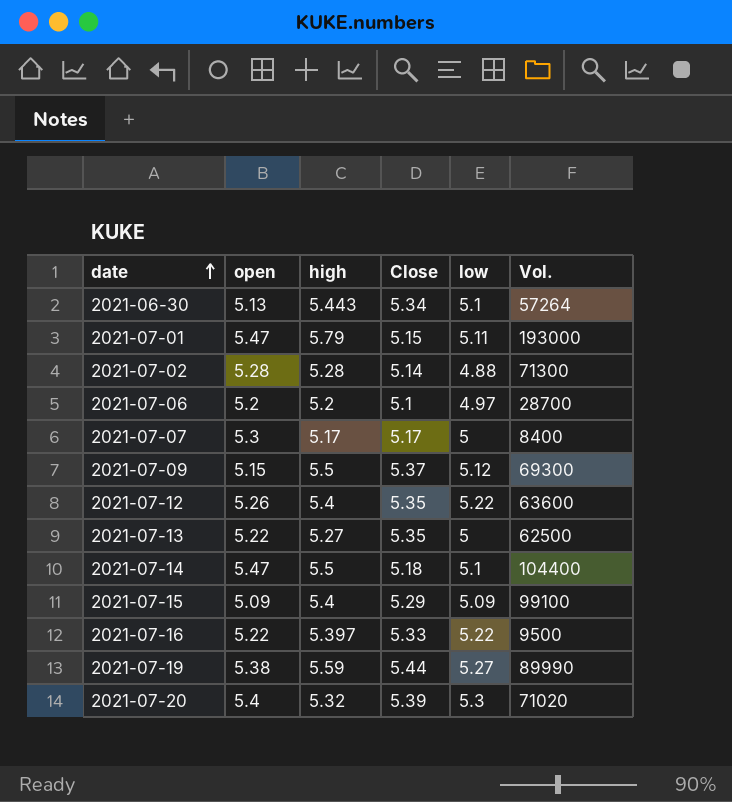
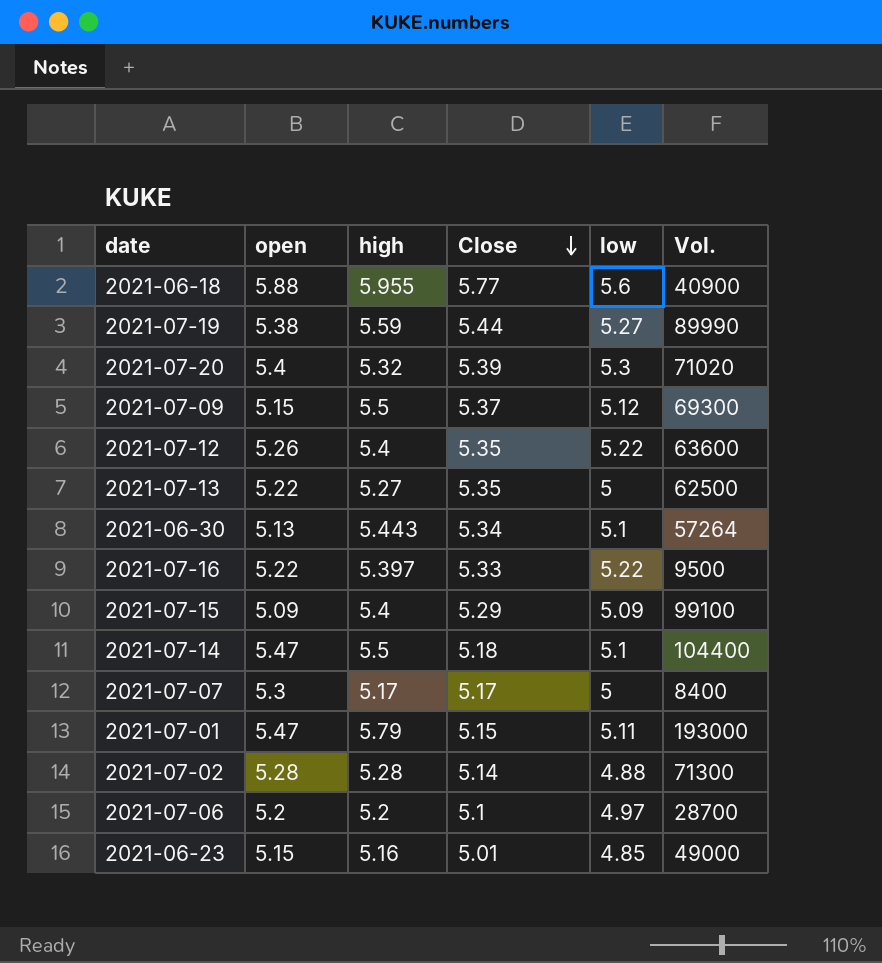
row order: date ascending -> Close descending
row 2021-06-18: none -> 5.88 | 5.955 | 5.77 | 5.6 | 40900
row 2021-06-23: none -> 5.15 | 5.16 | 5.01 | 4.85 | 49000

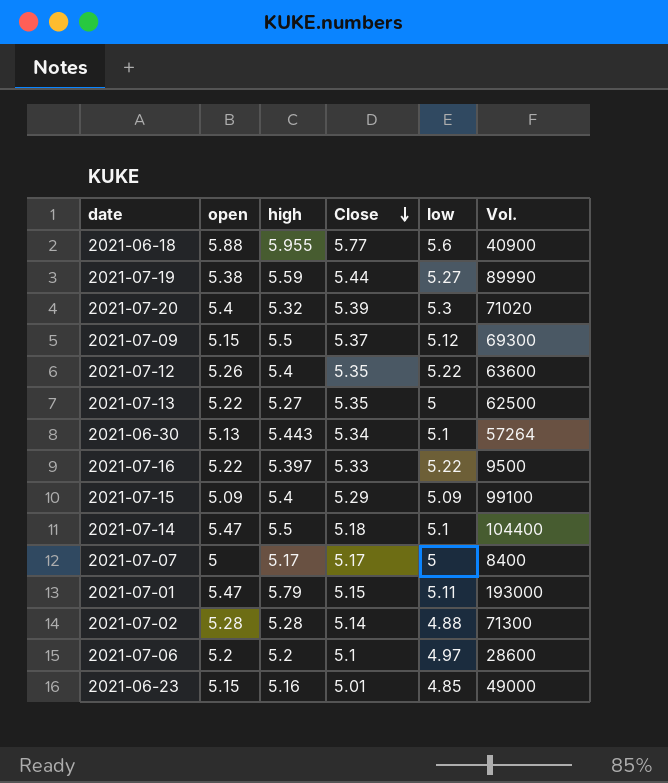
2021-07-07 | open: 5.3 -> 5
2021-07-06 | Vol.: 28700 -> 28600

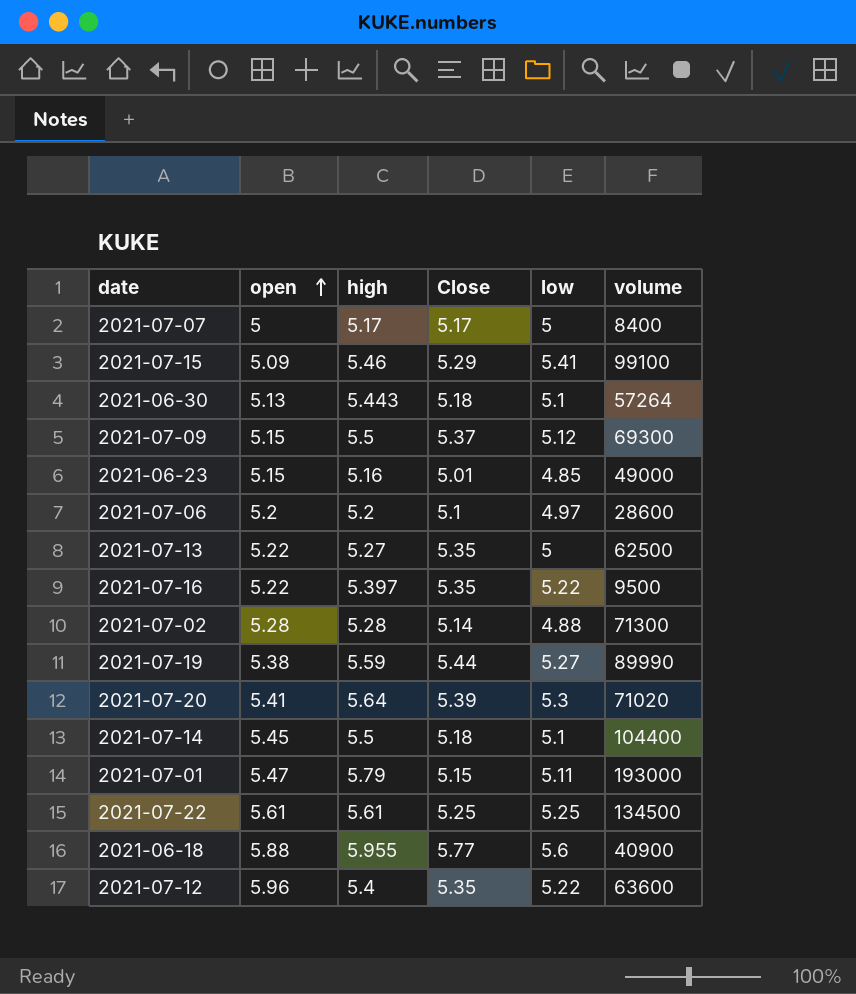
row order: Close descending -> open ascending
column name: Vol. -> volume
2021-07-15 | high: 5.4 -> 5.46
2021-07-15 | low: 5.09 -> 5.41
2021-06-30 | Close: 5.34 -> 5.18
2021-07-16 | Close: 5.33 -> 5.35
2021-07-20 | open: 5.4 -> 5.41
2021-07-20 | high: 5.32 -> 5.64
2021-07-14 | open: 5.47 -> 5.45
row 2021-07-22: none -> 5.61 | 5.61 | 5.25 | 5.25 | 134500
2021-07-12 | open: 5.26 -> 5.96

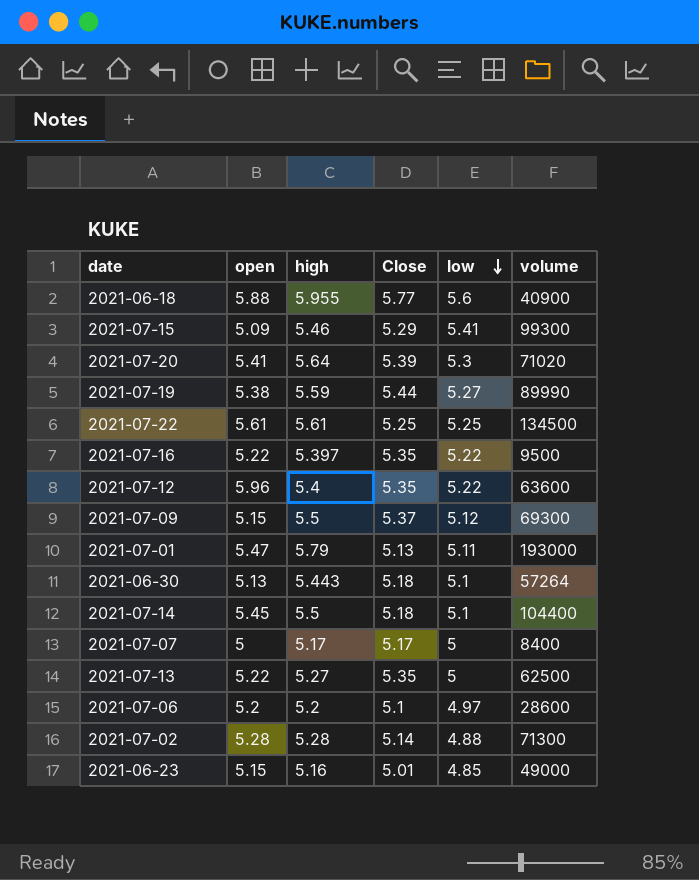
row order: open ascending -> low descending
2021-07-15 | volume: 99100 -> 99300
2021-07-01 | Close: 5.15 -> 5.13

